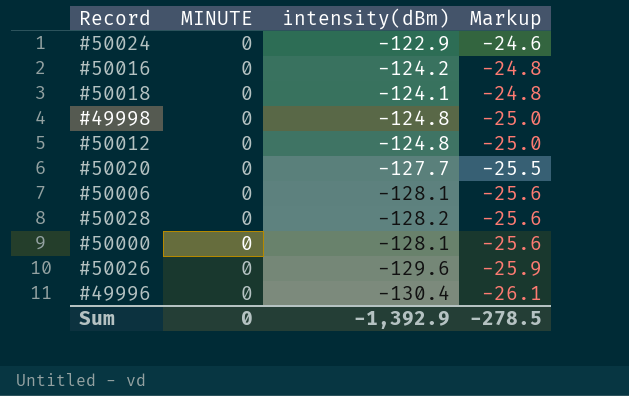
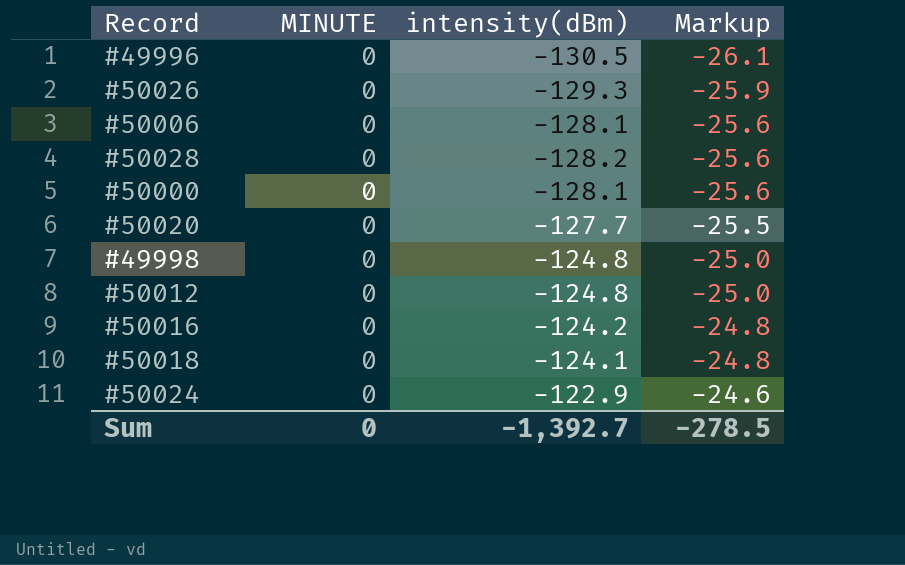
row order: Markup descending -> Markup ascending
#49996 | intensity(dBm): -130.4 -> -130.5
#50026 | intensity(dBm): -129.6 -> -129.3
Sum | intensity(dBm): -1,392.9 -> -1,392.7

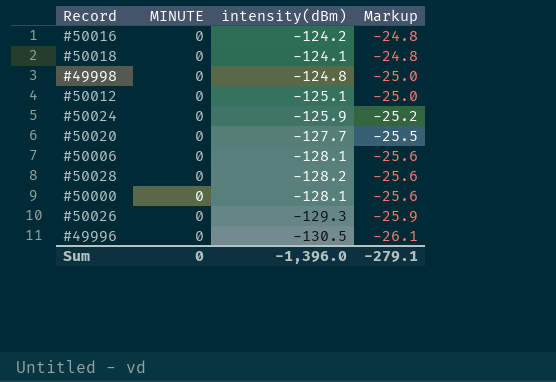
row order: Markup ascending -> Markup descending
#50012 | intensity(dBm): -124.8 -> -125.1
#50024 | intensity(dBm): -122.9 -> -125.9
#50024 | Markup: -24.6 -> -25.2
Sum | intensity(dBm): -1,392.7 -> -1,396.0
Sum | Markup: -278.5 -> -279.1

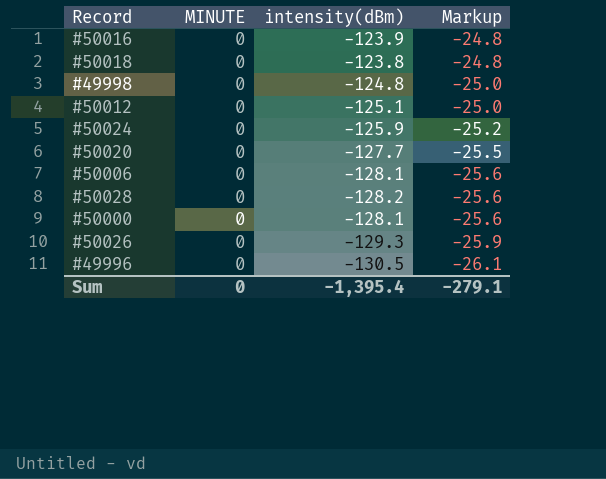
#50016 | intensity(dBm): -124.2 -> -123.9
#50018 | intensity(dBm): -124.1 -> -123.8
Sum | intensity(dBm): -1,396.0 -> -1,395.4

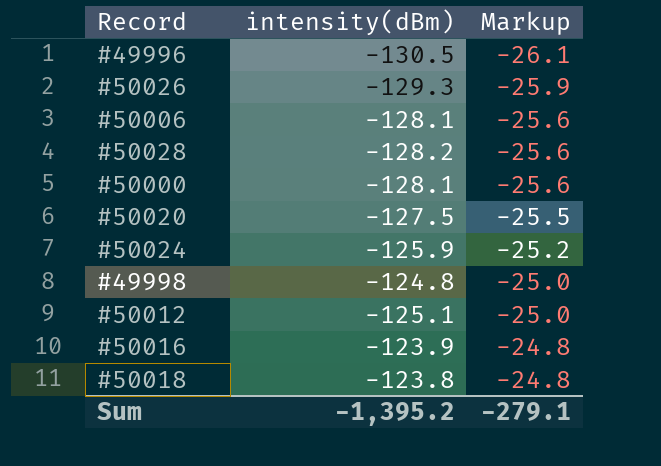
row order: Markup descending -> Markup ascending
column MINUTE | position: 2 -> none
#50020 | intensity(dBm): -127.7 -> -127.5
Sum | intensity(dBm): -1,395.4 -> -1,395.2

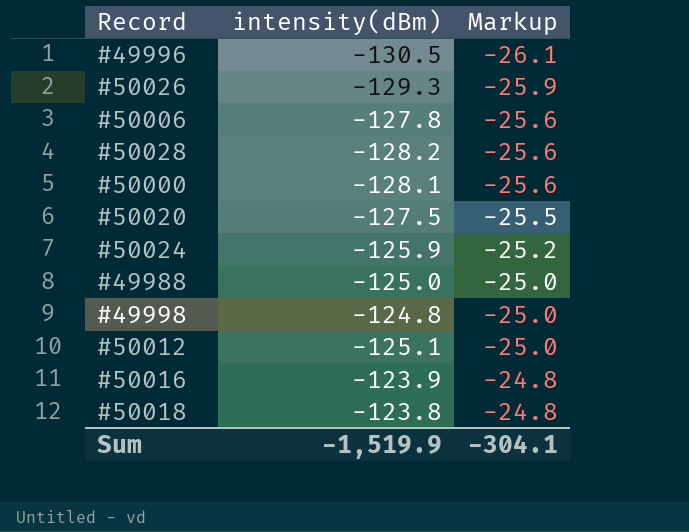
#50006 | intensity(dBm): -128.1 -> -127.8
row #49988: none -> -125.0 | -25.0
Sum | intensity(dBm): -1,395.2 -> -1,519.9
Sum | Markup: -279.1 -> -304.1

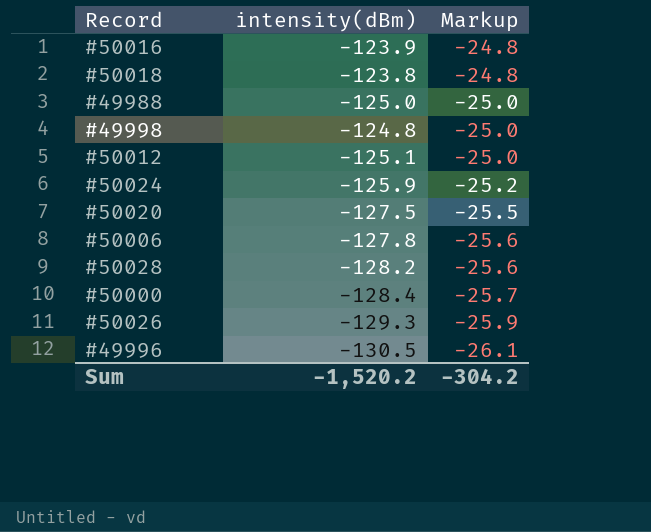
row order: Markup ascending -> Markup descending
#50000 | intensity(dBm): -128.1 -> -128.4
#50000 | Markup: -25.6 -> -25.7
Sum | intensity(dBm): -1,519.9 -> -1,520.2
Sum | Markup: -304.1 -> -304.2

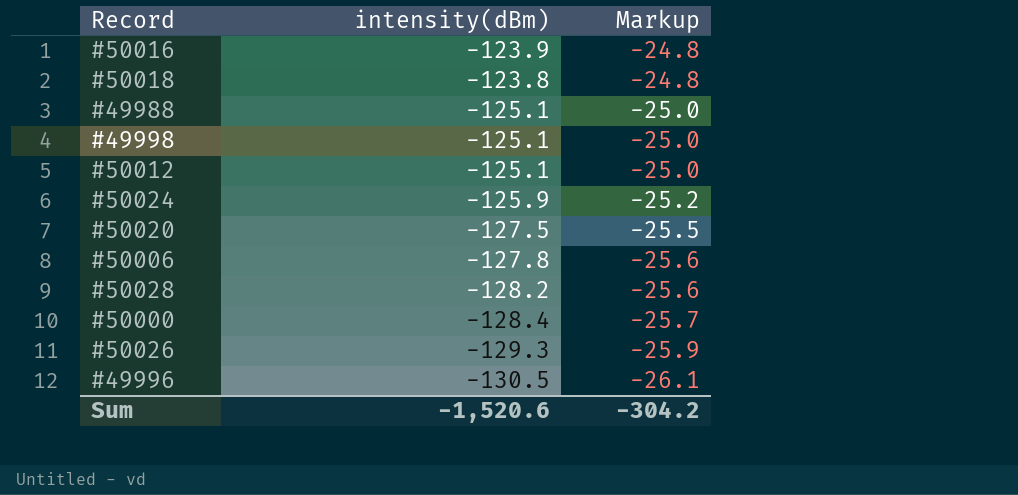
#49988 | intensity(dBm): -125.0 -> -125.1
#49998 | intensity(dBm): -124.8 -> -125.1
Sum | intensity(dBm): -1,520.2 -> -1,520.6

